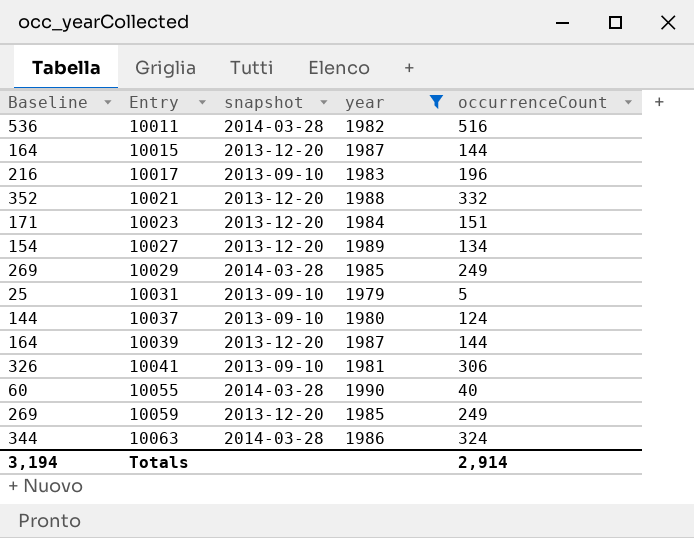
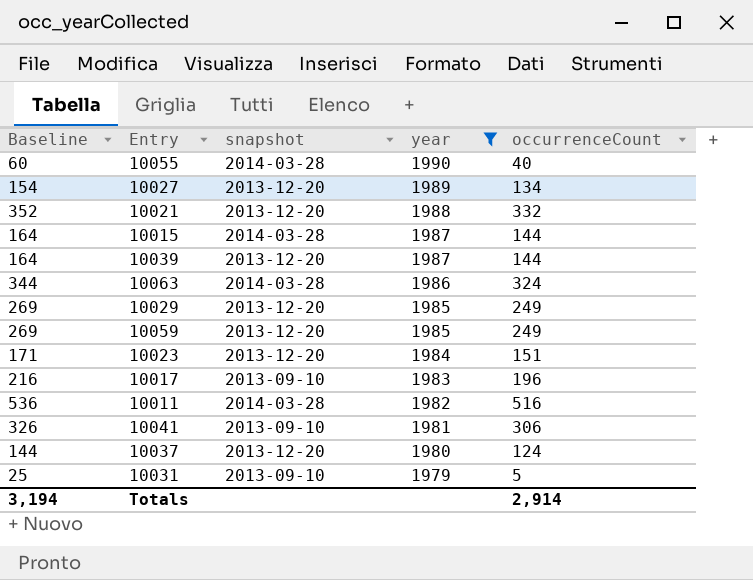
row order: Entry ascending -> year descending
10015 | snapshot: 2013-12-20 -> 2014-03-28
10029 | snapshot: 2014-03-28 -> 2013-12-20
10037 | snapshot: 2013-09-10 -> 2013-12-20

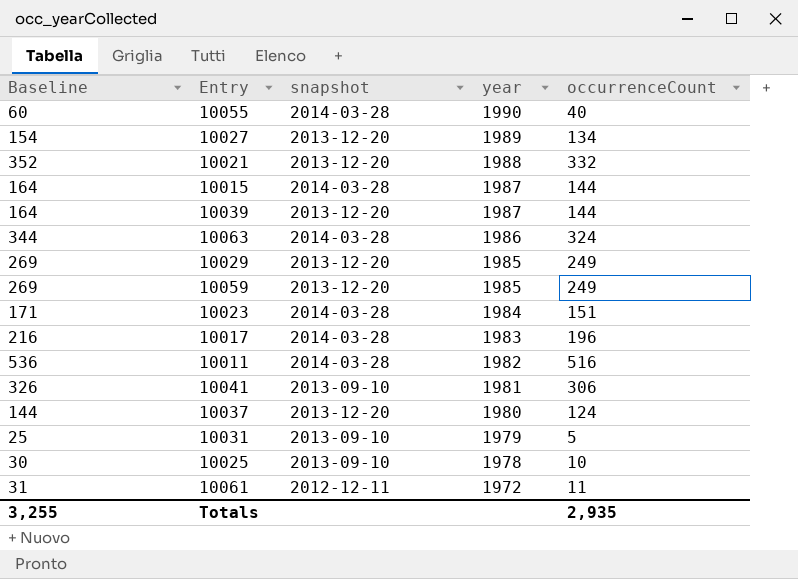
filter: year >= 1979 -> none
10023 | snapshot: 2013-12-20 -> 2014-03-28
10017 | snapshot: 2013-09-10 -> 2014-03-28
Totals | Baseline: 3,194 -> 3,255
Totals | occurrenceCount: 2,914 -> 2,935

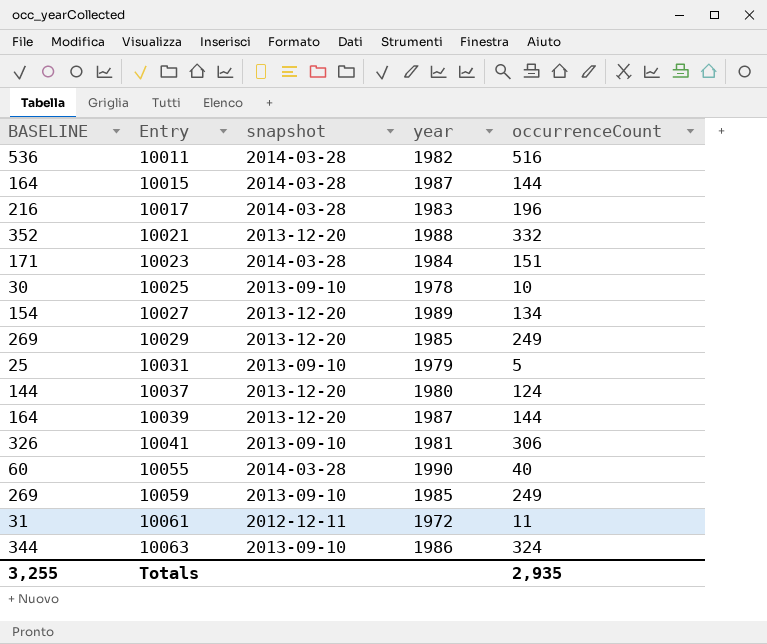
row order: year descending -> Entry ascending
column name: Baseline -> BASELINE
10059 | snapshot: 2013-12-20 -> 2013-09-10
10063 | snapshot: 2014-03-28 -> 2013-09-10

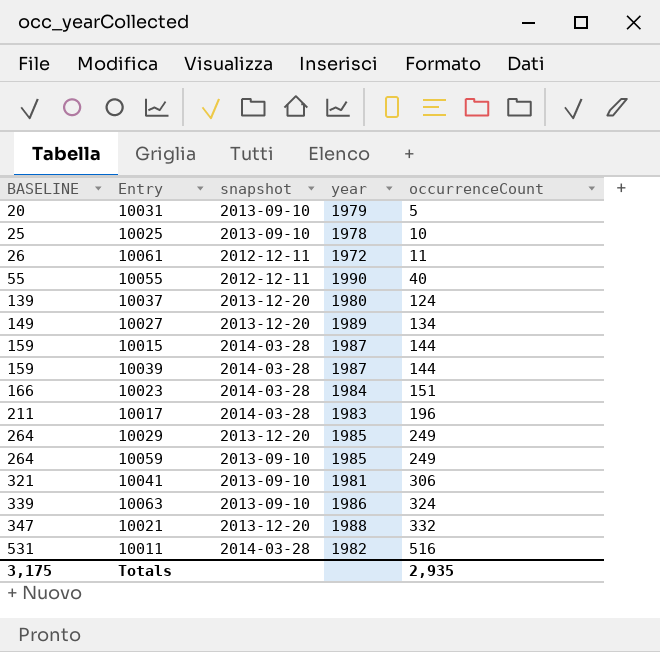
row order: Entry ascending -> BASELINE ascending
column BASELINE | formula: [occurrenceCount] + 20 -> [occurrenceCount] + 15
10055 | snapshot: 2014-03-28 -> 2012-12-11
10039 | snapshot: 2013-12-20 -> 2014-03-28
Totals | BASELINE: 3,255 -> 3,175

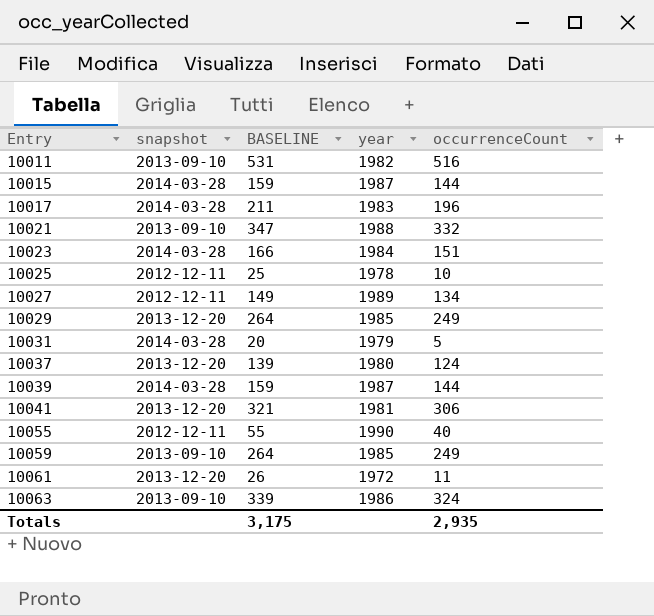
row order: BASELINE ascending -> Entry ascending
column BASELINE | position: 1 -> 3
10011 | snapshot: 2014-03-28 -> 2013-09-10
10021 | snapshot: 2013-12-20 -> 2013-09-10
10025 | snapshot: 2013-09-10 -> 2012-12-11
10027 | snapshot: 2013-12-20 -> 2012-12-11
10031 | snapshot: 2013-09-10 -> 2014-03-28
10041 | snapshot: 2013-09-10 -> 2013-12-20
10061 | snapshot: 2012-12-11 -> 2013-12-20

